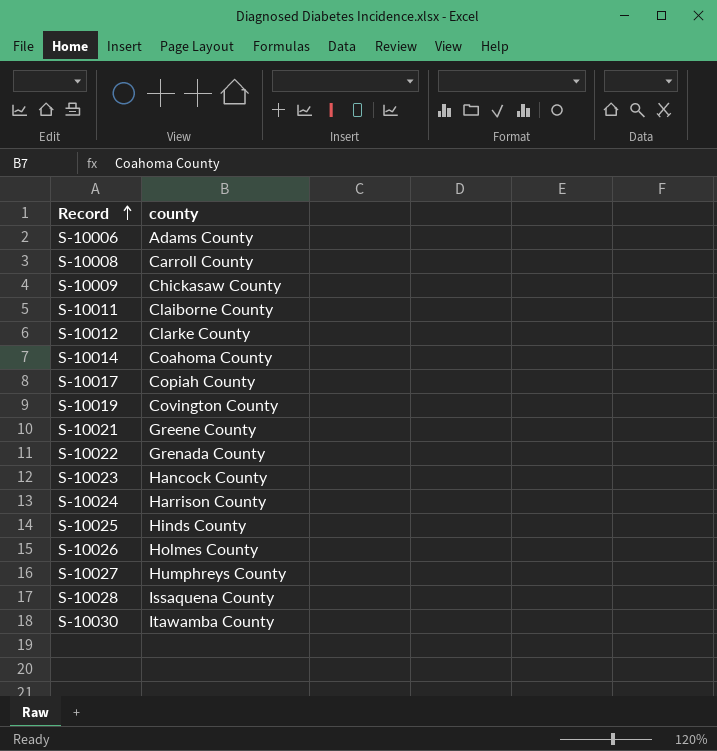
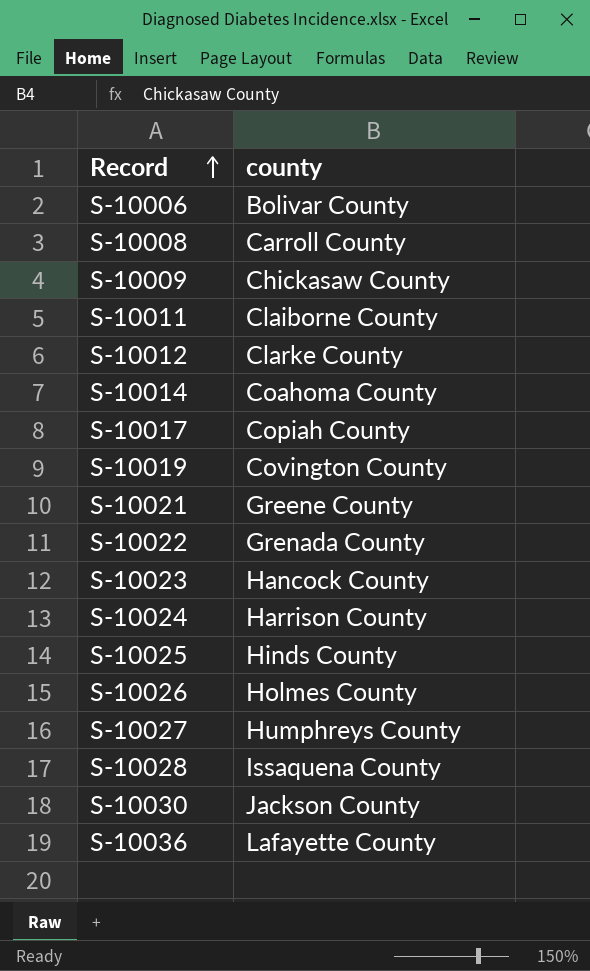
S-10006 | county: Adams County -> Bolivar County
S-10030 | county: Itawamba County -> Jackson County
row S-10036: none -> Lafayette County

